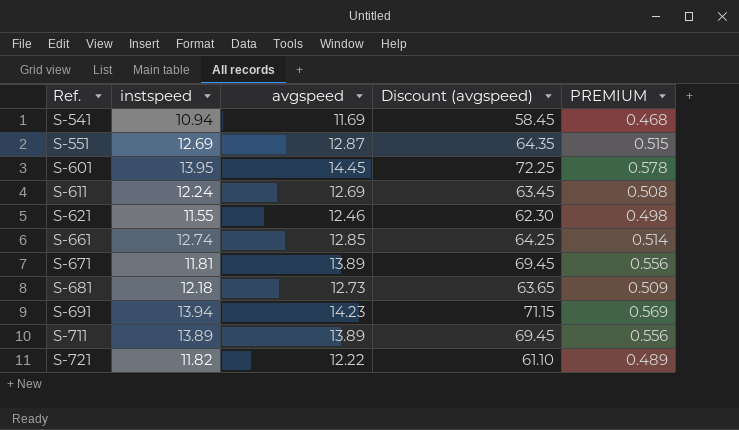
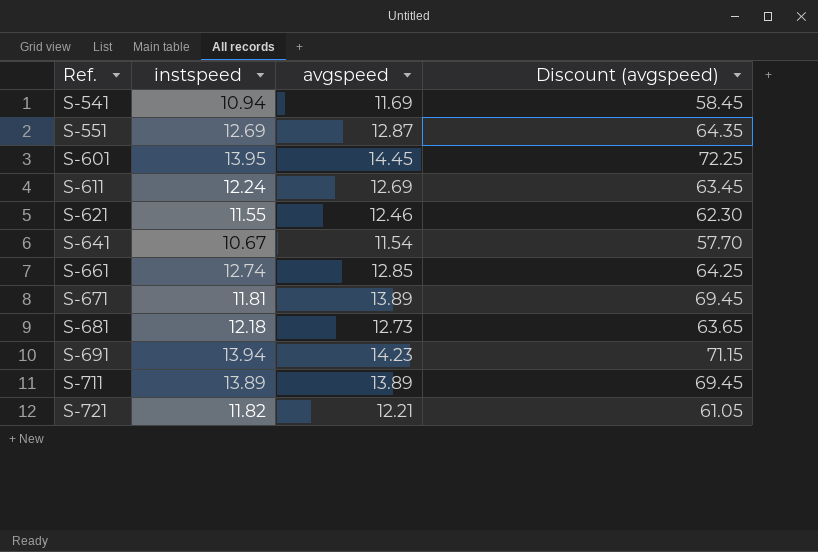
column PREMIUM | formula: [avgspeed] * 0.04 -> none
row S-641: none -> 10.67 | 11.54 | 57.70
S-721 | avgspeed: 12.22 -> 12.21
S-721 | Discount (avgspeed): 61.10 -> 61.05

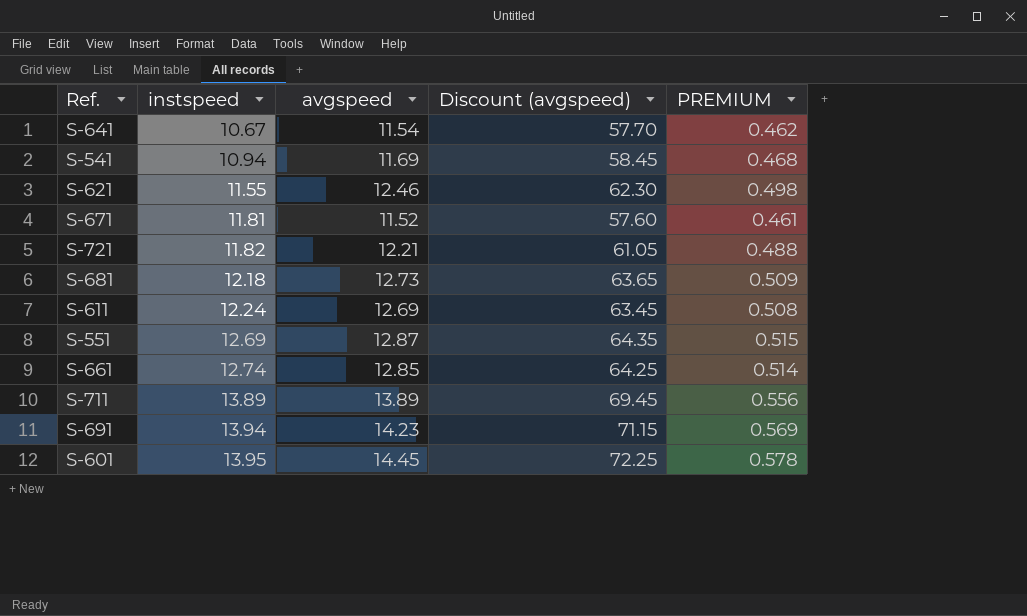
row order: Ref. ascending -> instspeed ascending
column PREMIUM | formula: none -> [avgspeed] * 0.04
S-671 | avgspeed: 13.89 -> 11.52
S-671 | Discount (avgspeed): 69.45 -> 57.60

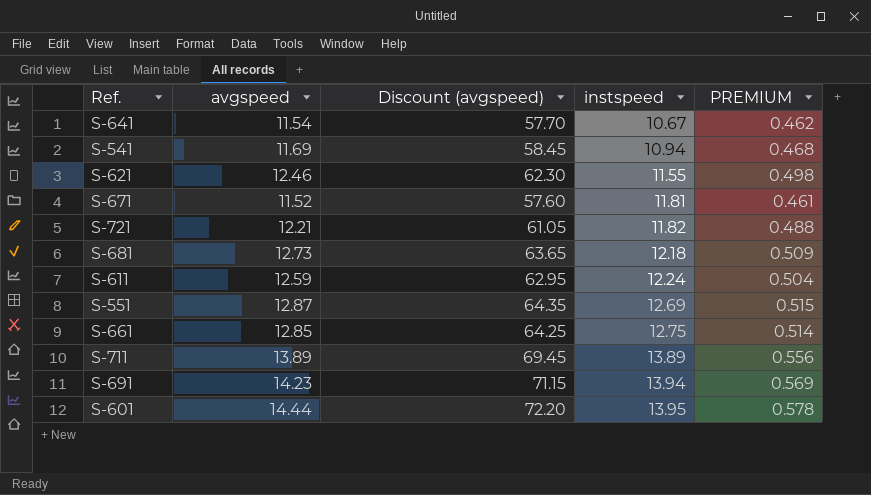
column instspeed | position: 2 -> 4
S-611 | avgspeed: 12.69 -> 12.59
S-611 | Discount (avgspeed): 63.45 -> 62.95
S-611 | PREMIUM: 0.508 -> 0.504
S-661 | instspeed: 12.74 -> 12.75
S-601 | avgspeed: 14.45 -> 14.44
S-601 | Discount (avgspeed): 72.25 -> 72.20

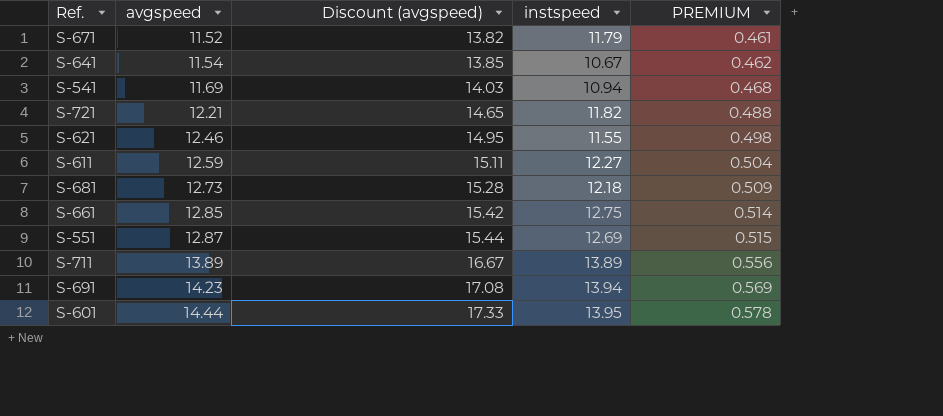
row order: instspeed ascending -> avgspeed ascending
column Discount (avgspeed) | formula: [avgspeed] * 5 -> [avgspeed] * 1.2
S-671 | instspeed: 11.81 -> 11.79
S-611 | instspeed: 12.24 -> 12.27

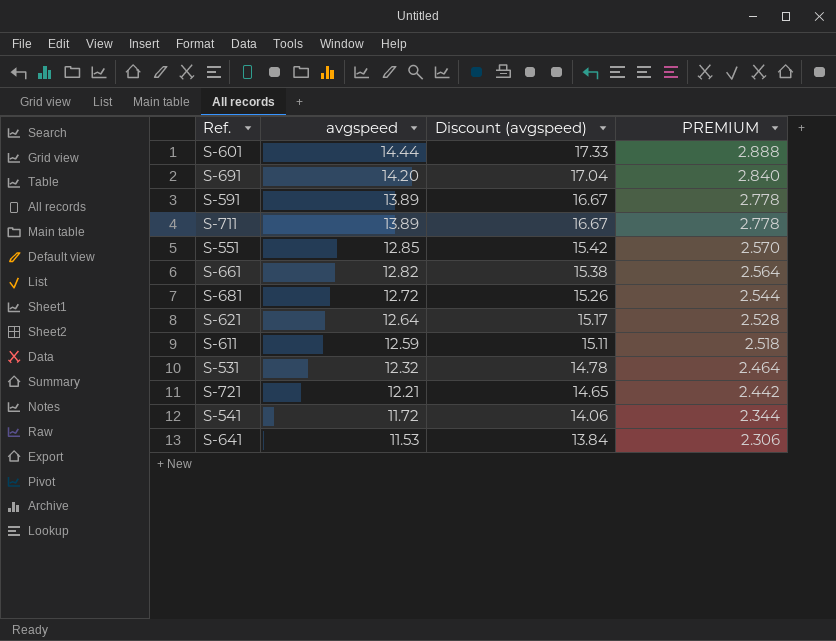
row order: avgspeed ascending -> avgspeed descending
column instspeed | position: 4 -> none
column PREMIUM | formula: [avgspeed] * 0.04 -> [avgspeed] * 0.2
row S-671: 11.52 | 13.82 | 11.79 | 0.461 -> none
S-691 | avgspeed: 14.23 -> 14.20
S-691 | Discount (avgspeed): 17.08 -> 17.04
row S-591: none -> 13.89 | 16.67 | 2.778
S-551 | avgspeed: 12.87 -> 12.85
S-551 | Discount (avgspeed): 15.44 -> 15.42
S-661 | avgspeed: 12.85 -> 12.82
S-661 | Discount (avgspeed): 15.42 -> 15.38
S-681 | avgspeed: 12.73 -> 12.72
S-681 | Discount (avgspeed): 15.28 -> 15.26
S-621 | avgspeed: 12.46 -> 12.64
S-621 | Discount (avgspeed): 14.95 -> 15.17
row S-531: none -> 12.32 | 14.78 | 2.464
S-541 | avgspeed: 11.69 -> 11.72
S-541 | Discount (avgspeed): 14.03 -> 14.06
S-641 | avgspeed: 11.54 -> 11.53
S-641 | Discount (avgspeed): 13.85 -> 13.84

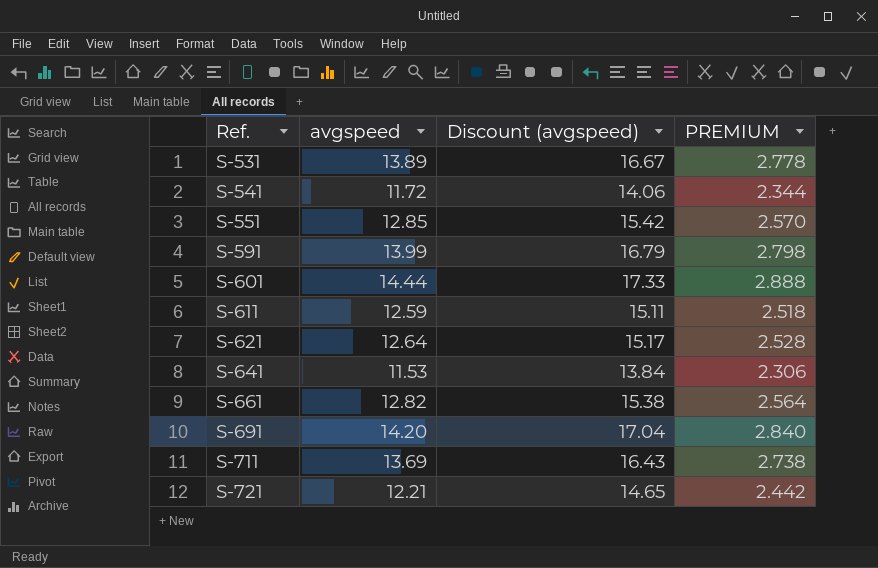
row order: avgspeed descending -> Ref. ascending
row S-681: 12.72 | 15.26 | 2.544 -> none
S-531 | avgspeed: 12.32 -> 13.89
S-531 | Discount (avgspeed): 14.78 -> 16.67
S-531 | PREMIUM: 2.464 -> 2.778
S-591 | avgspeed: 13.89 -> 13.99
S-591 | Discount (avgspeed): 16.67 -> 16.79
S-591 | PREMIUM: 2.778 -> 2.798
S-711 | avgspeed: 13.89 -> 13.69
S-711 | Discount (avgspeed): 16.67 -> 16.43
S-711 | PREMIUM: 2.778 -> 2.738

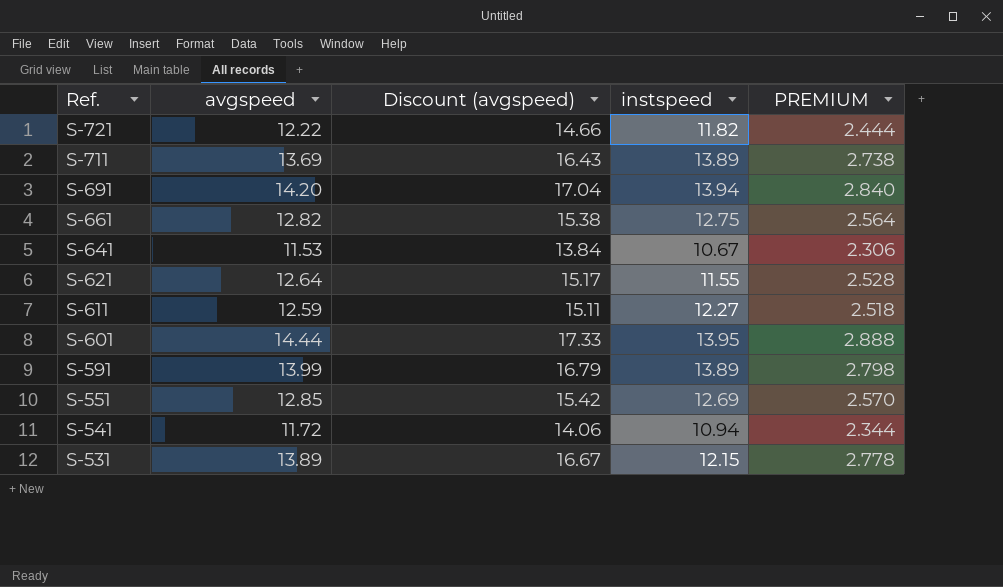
row order: Ref. ascending -> Ref. descending
column instspeed | position: none -> 4
S-721 | avgspeed: 12.21 -> 12.22
S-721 | Discount (avgspeed): 14.65 -> 14.66
S-721 | PREMIUM: 2.442 -> 2.444

